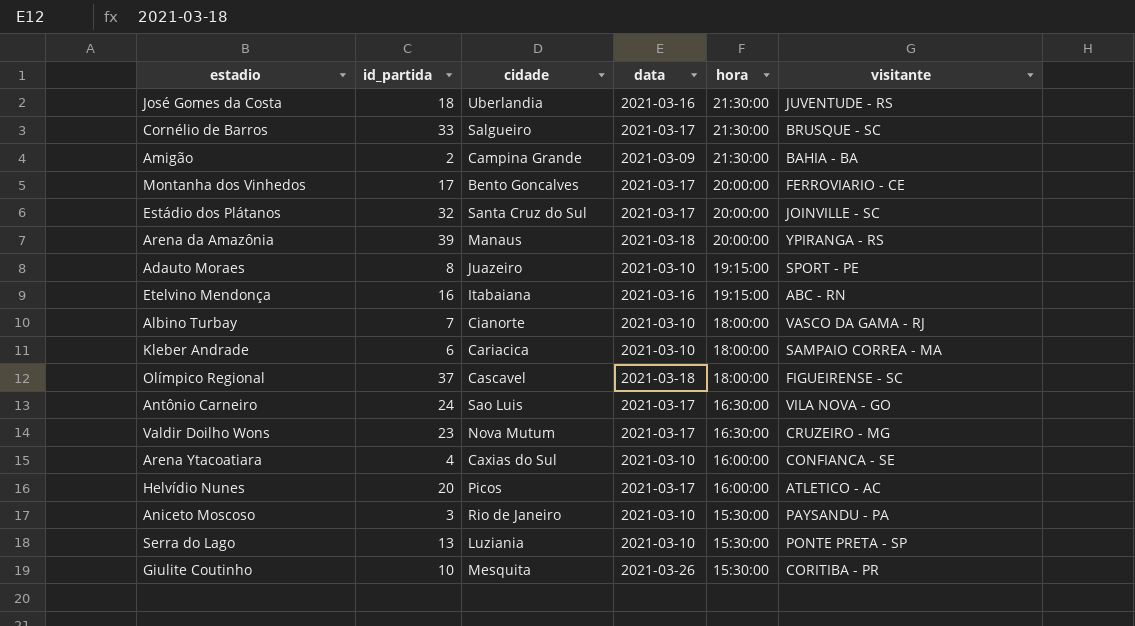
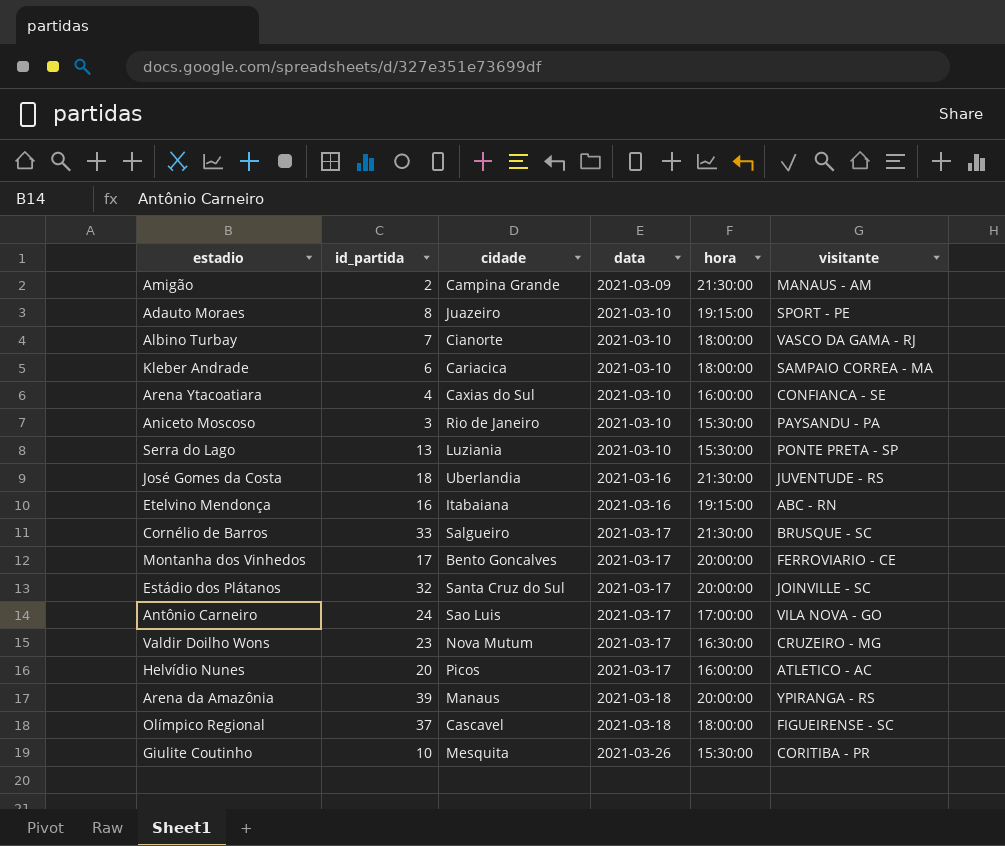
row order: hora descending -> data ascending
Amigão | visitante: BAHIA - BA -> MANAUS - AM
Antônio Carneiro | hora: 16:30:00 -> 17:00:00

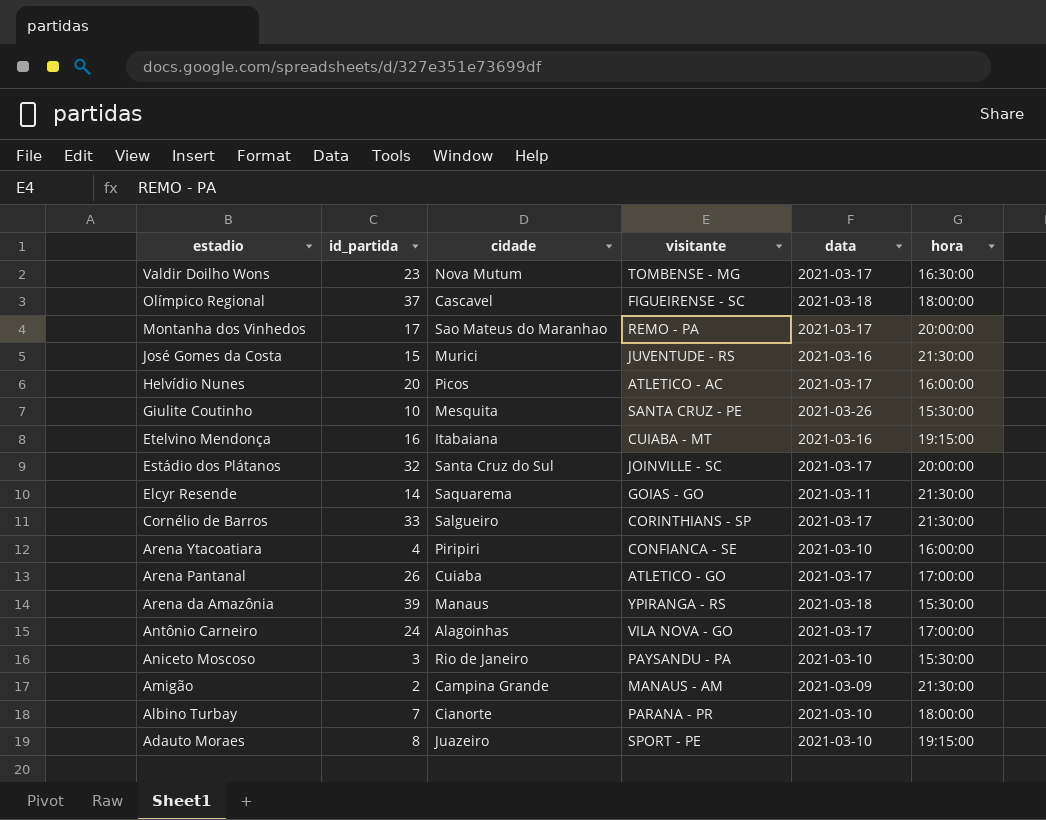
row order: data ascending -> estadio descending
column visitante | position: 6 -> 4
row Kleber Andrade: 6 | Cariacica | 2021-03-10 | 18:00:00 | SAMPAIO CORREA - MA -> none
row Serra do Lago: 13 | Luziania | 2021-03-10 | 15:30:00 | PONTE PRETA - SP -> none
Valdir Doilho Wons | visitante: CRUZEIRO - MG -> TOMBENSE - MG
Montanha dos Vinhedos | cidade: Bento Goncalves -> Sao Mateus do Maranhao
Montanha dos Vinhedos | visitante: FERROVIARIO - CE -> REMO - PA
José Gomes da Costa | id_partida: 18 -> 15
José Gomes da Costa | cidade: Uberlandia -> Murici
Giulite Coutinho | visitante: CORITIBA - PR -> SANTA CRUZ - PE
Etelvino Mendonça | visitante: ABC - RN -> CUIABA - MT
row Elcyr Resende: none -> 14 | Saquarema | GOIAS - GO | 2021-03-11 | 21:30:00
Cornélio de Barros | visitante: BRUSQUE - SC -> CORINTHIANS - SP
Arena Ytacoatiara | cidade: Caxias do Sul -> Piripiri
row Arena Pantanal: none -> 26 | Cuiaba | ATLETICO - GO | 2021-03-17 | 17:00:00
Arena da Amazônia | hora: 20:00:00 -> 15:30:00
Antônio Carneiro | cidade: Sao Luis -> Alagoinhas
Albino Turbay | visitante: VASCO DA GAMA - RJ -> PARANA - PR

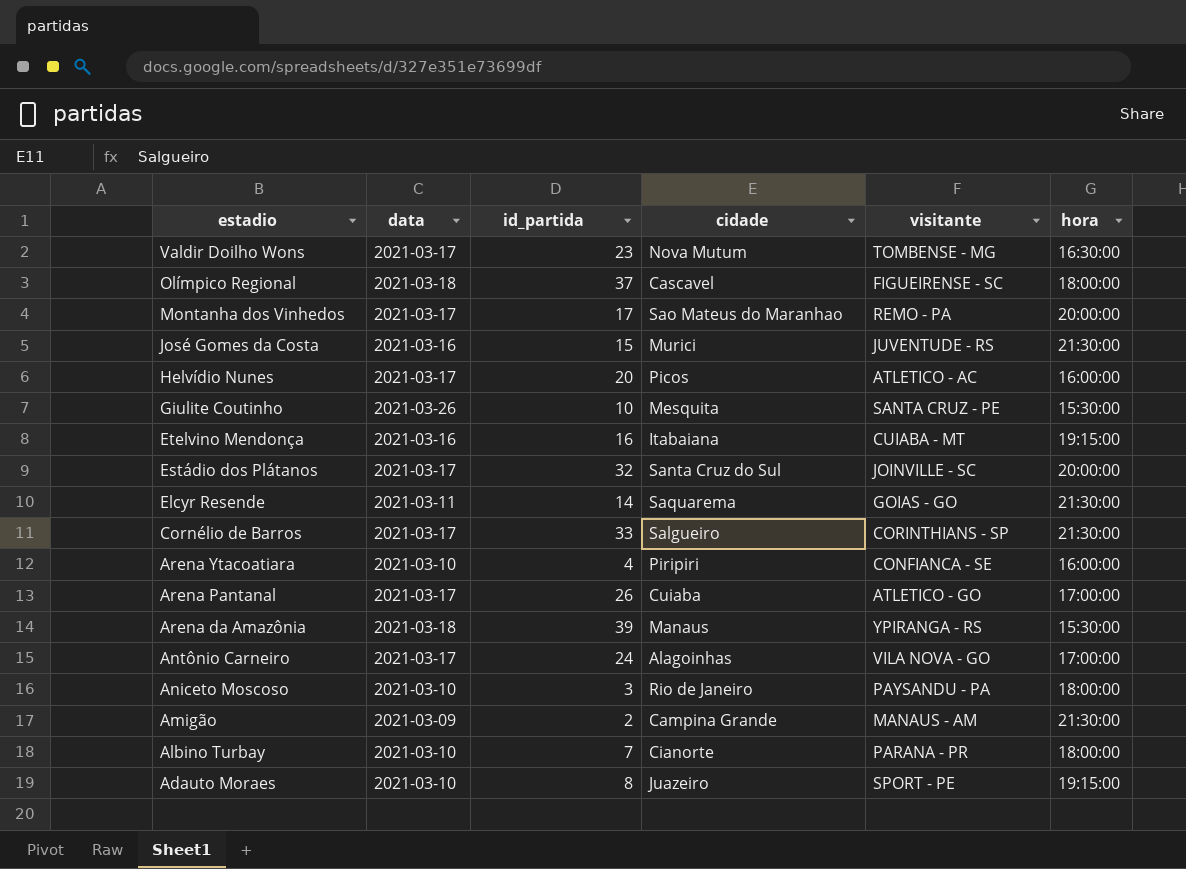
column data | position: 5 -> 2
Aniceto Moscoso | hora: 15:30:00 -> 18:00:00

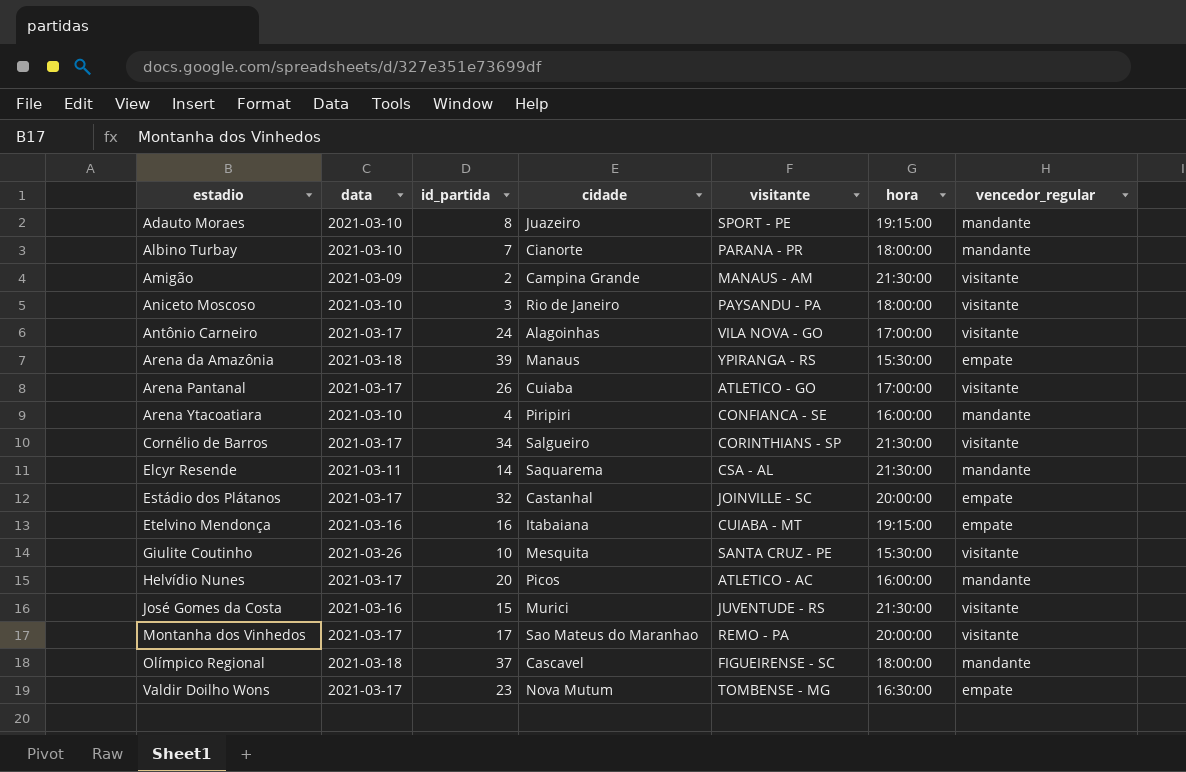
row order: estadio descending -> estadio ascending
column vencedor_regular | position: none -> 7
Cornélio de Barros | id_partida: 33 -> 34
Elcyr Resende | visitante: GOIAS - GO -> CSA - AL
Estádio dos Plátanos | cidade: Santa Cruz do Sul -> Castanhal

